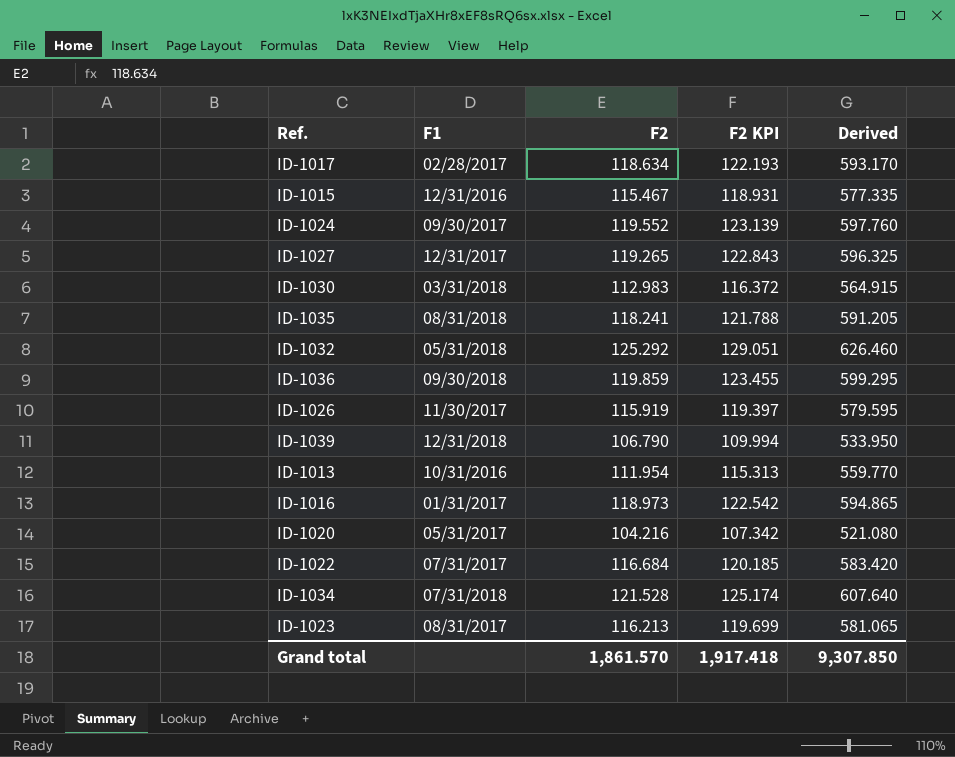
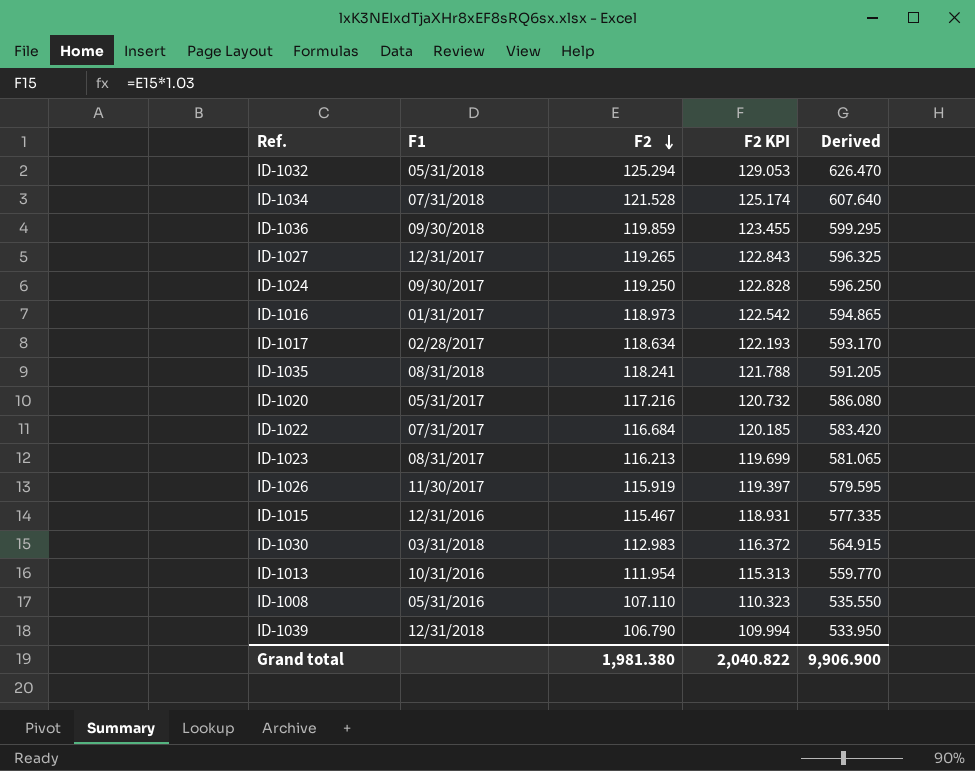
row order: none -> F2 descending
ID-1032 | F2: 125.292 -> 125.294
ID-1032 | F2 KPI: 129.051 -> 129.053
ID-1032 | Derived: 626.460 -> 626.470
ID-1024 | F2: 119.552 -> 119.250
ID-1024 | F2 KPI: 123.139 -> 122.828
ID-1024 | Derived: 597.760 -> 596.250
ID-1020 | F2: 104.216 -> 117.216
ID-1020 | F2 KPI: 107.342 -> 120.732
ID-1020 | Derived: 521.080 -> 586.080
row ID-1008: none -> 05/31/2016 | 107.110 | 110.323 | 535.550
Grand total | F2: 1,861.570 -> 1,981.380
Grand total | F2 KPI: 1,917.418 -> 2,040.822
Grand total | Derived: 9,307.850 -> 9,906.900

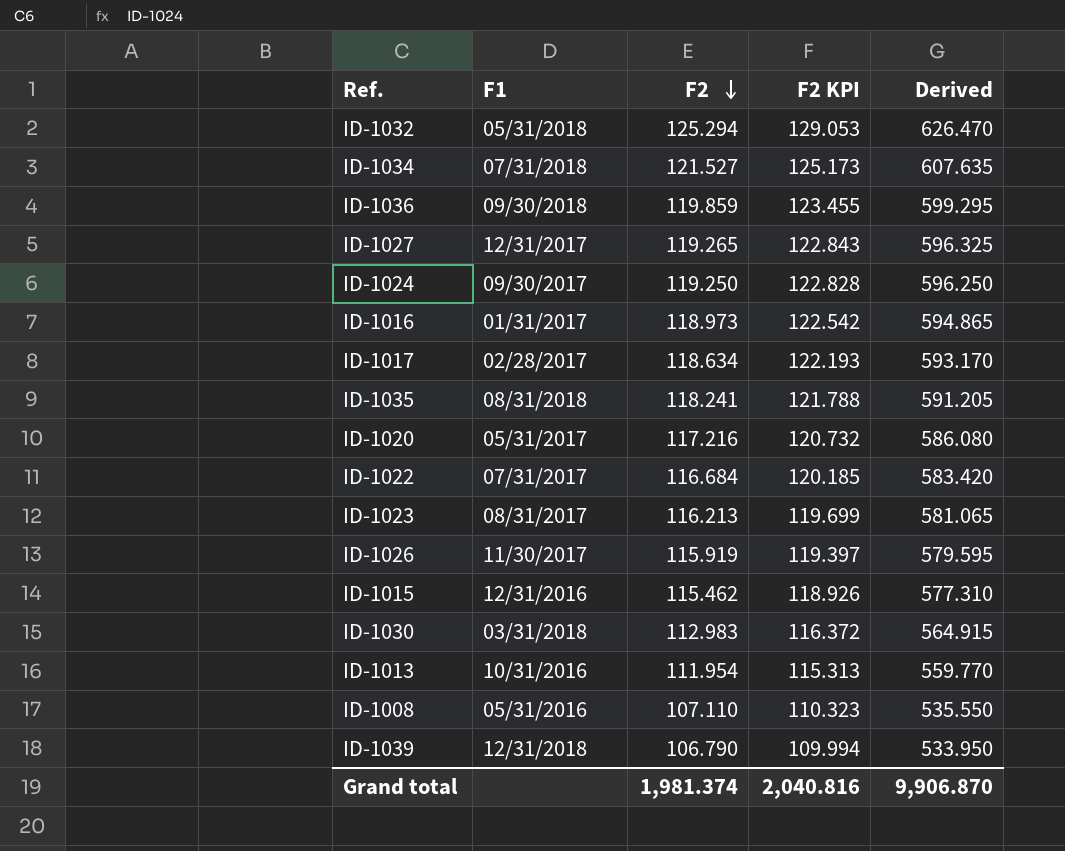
ID-1034 | F2: 121.528 -> 121.527
ID-1034 | F2 KPI: 125.174 -> 125.173
ID-1034 | Derived: 607.640 -> 607.635
ID-1015 | F2: 115.467 -> 115.462
ID-1015 | F2 KPI: 118.931 -> 118.926
ID-1015 | Derived: 577.335 -> 577.310
Grand total | F2: 1,981.380 -> 1,981.374
Grand total | F2 KPI: 2,040.822 -> 2,040.816
Grand total | Derived: 9,906.900 -> 9,906.870

